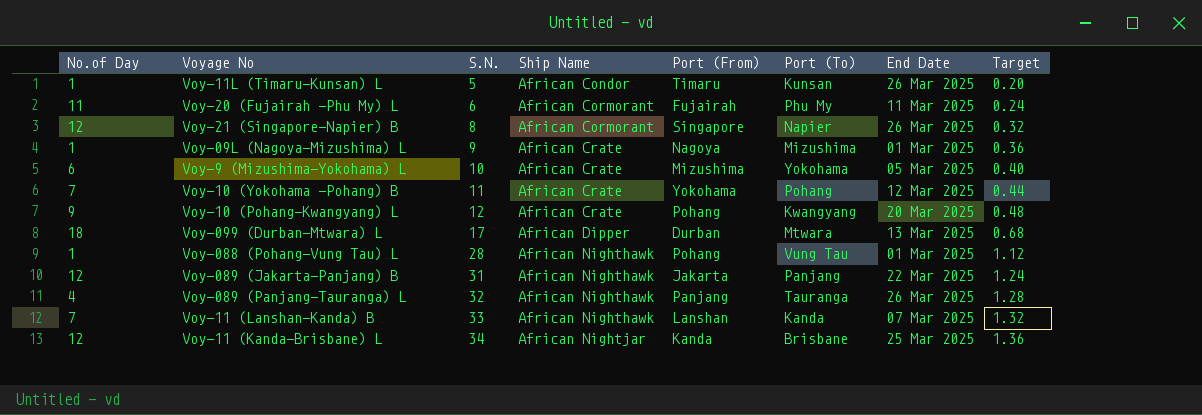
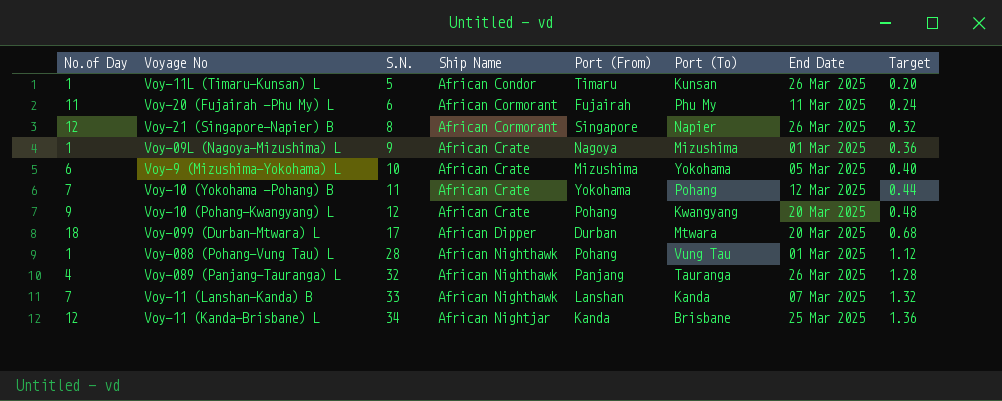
row Voy-089 (Jakarta-Panjang) B: 12 | 31 | African Nighthawk | Jakarta | Panjang | 22 Mar 2025 | 1.24 -> none
Voy-099 (Durban-Mtwara) L | End Date: 13 Mar 2025 -> 20 Mar 2025

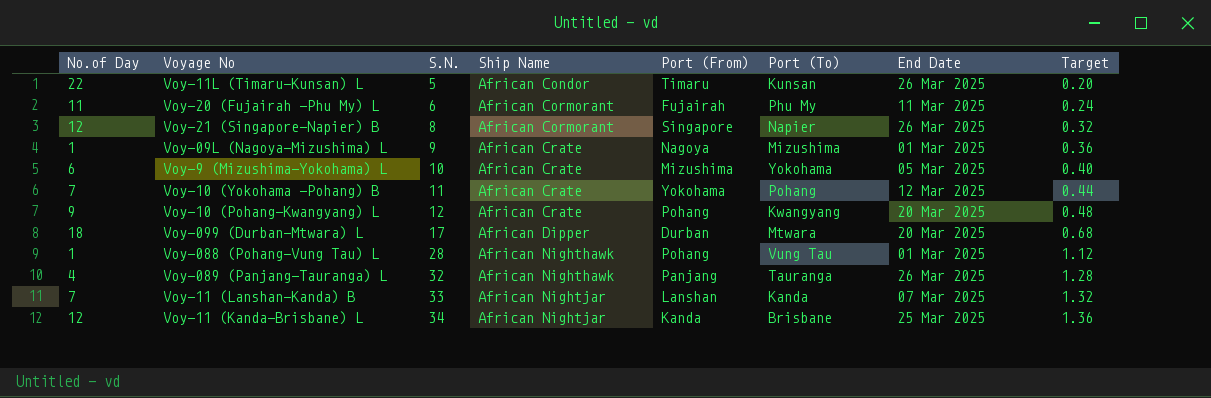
Voy-11L (Timaru-Kunsan) L | No.of Day: 1 -> 22
Voy-11 (Lanshan-Kanda) B | Ship Name: African Nighthawk -> African Nightjar

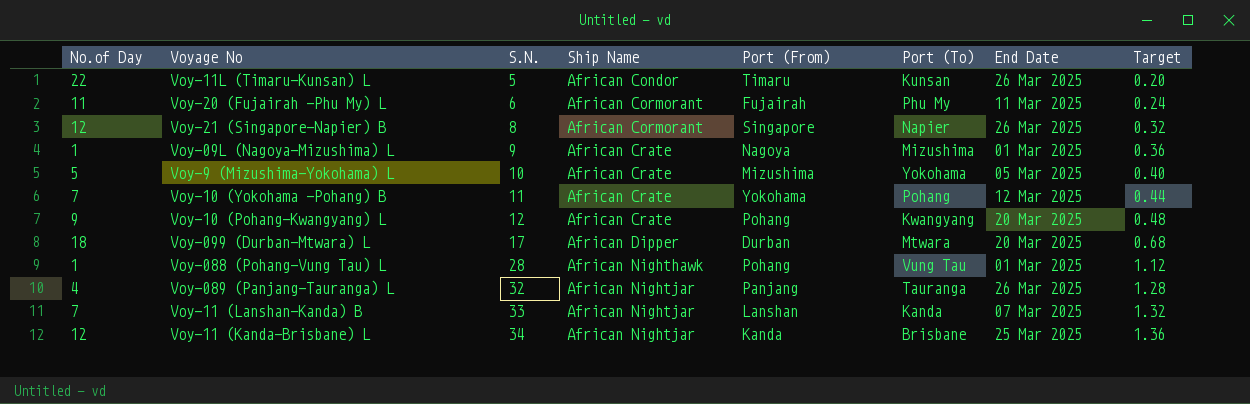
Voy-9 (Mizushima-Yokohama) L | No.of Day: 6 -> 5
Voy-089 (Panjang-Tauranga) L | Ship Name: African Nighthawk -> African Nightjar

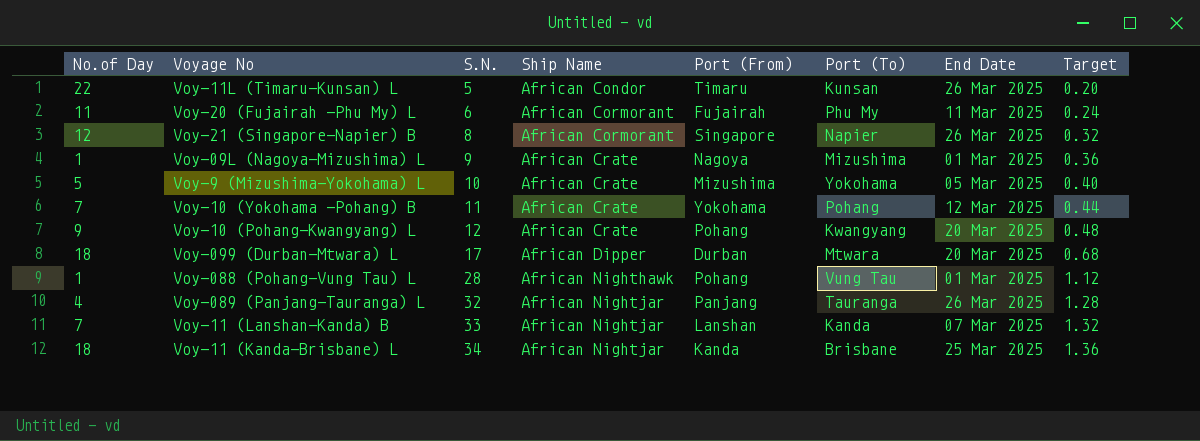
Voy-11 (Kanda-Brisbane) L | No.of Day: 12 -> 18

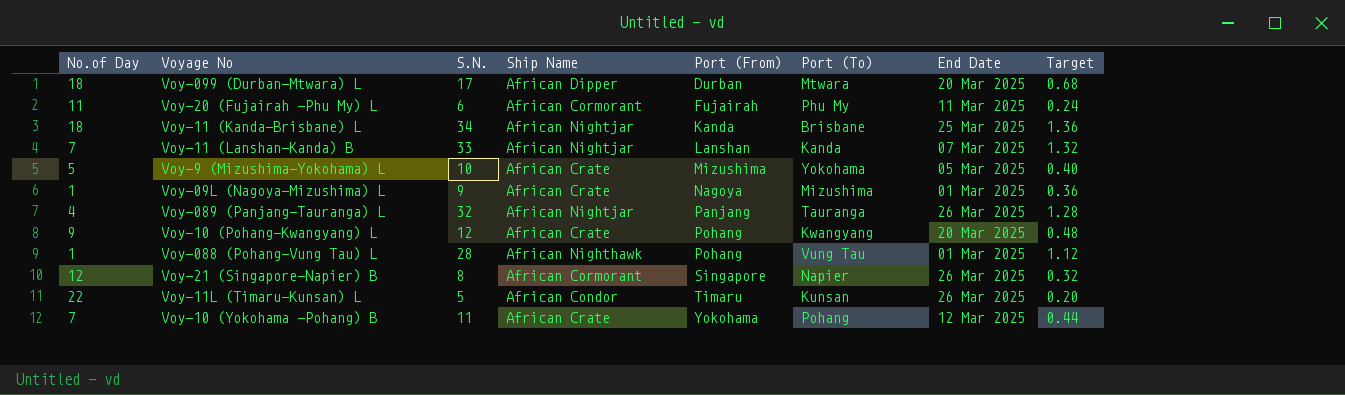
row order: S.N. ascending -> Port (From) ascending

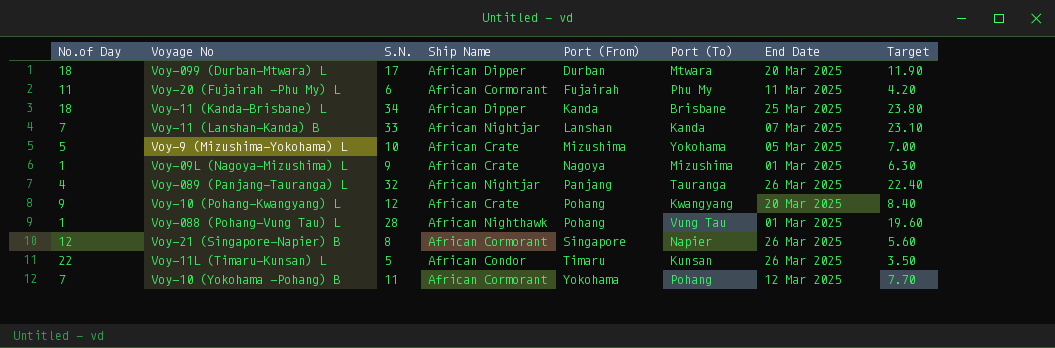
column Target | formula: [S.N.] * 0.04 -> [S.N.] * 0.7
Voy-11 (Kanda-Brisbane) L | Ship Name: African Nightjar -> African Dipper
Voy-10 (Yokohama -Pohang) B | Ship Name: African Crate -> African Cormorant

